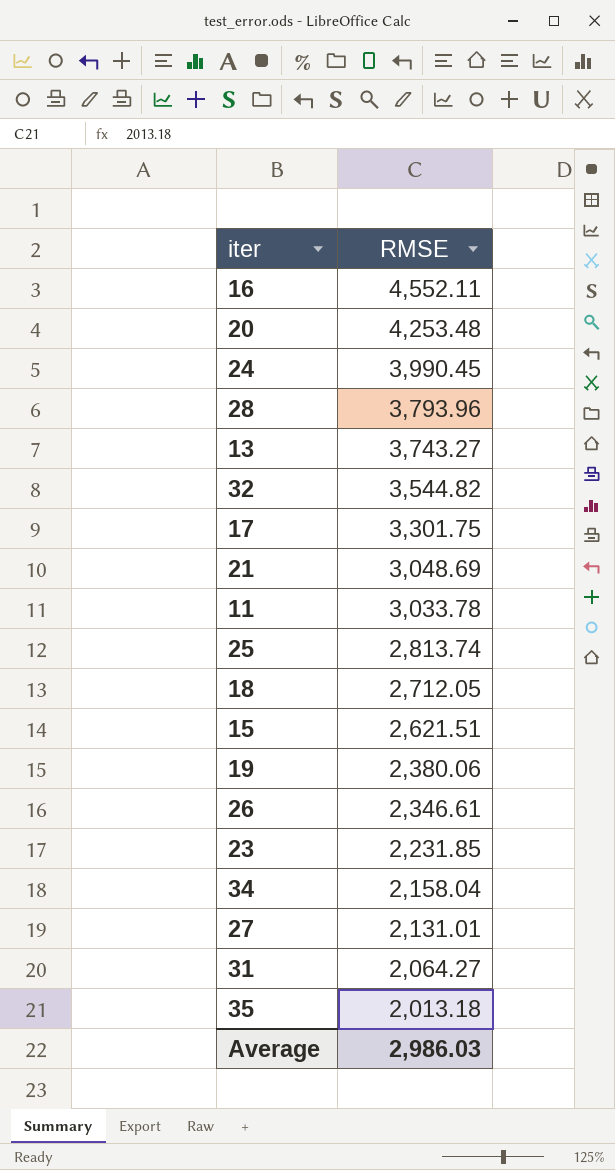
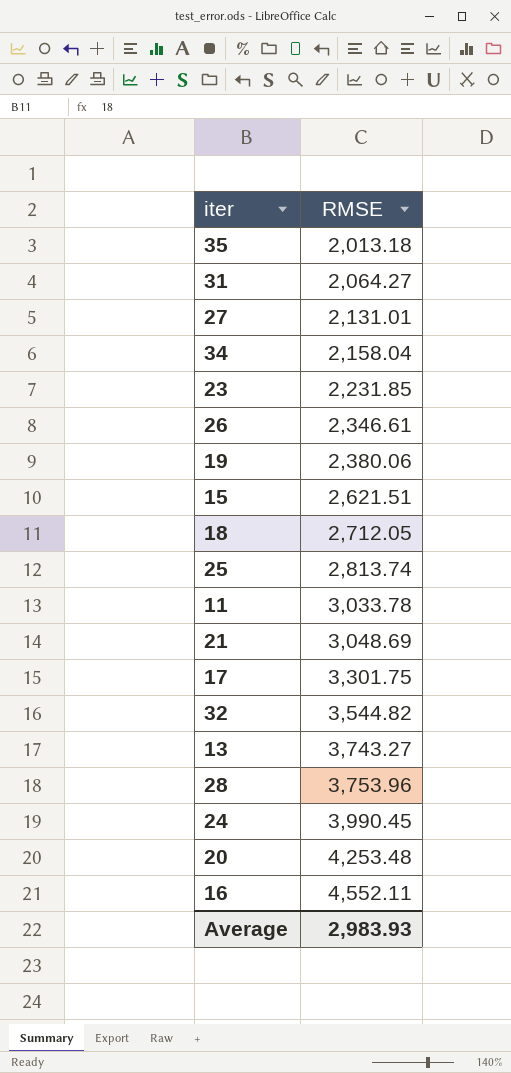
row order: RMSE descending -> RMSE ascending
28 | RMSE: 3,793.96 -> 3,753.96
Average | RMSE: 2,986.03 -> 2,983.93

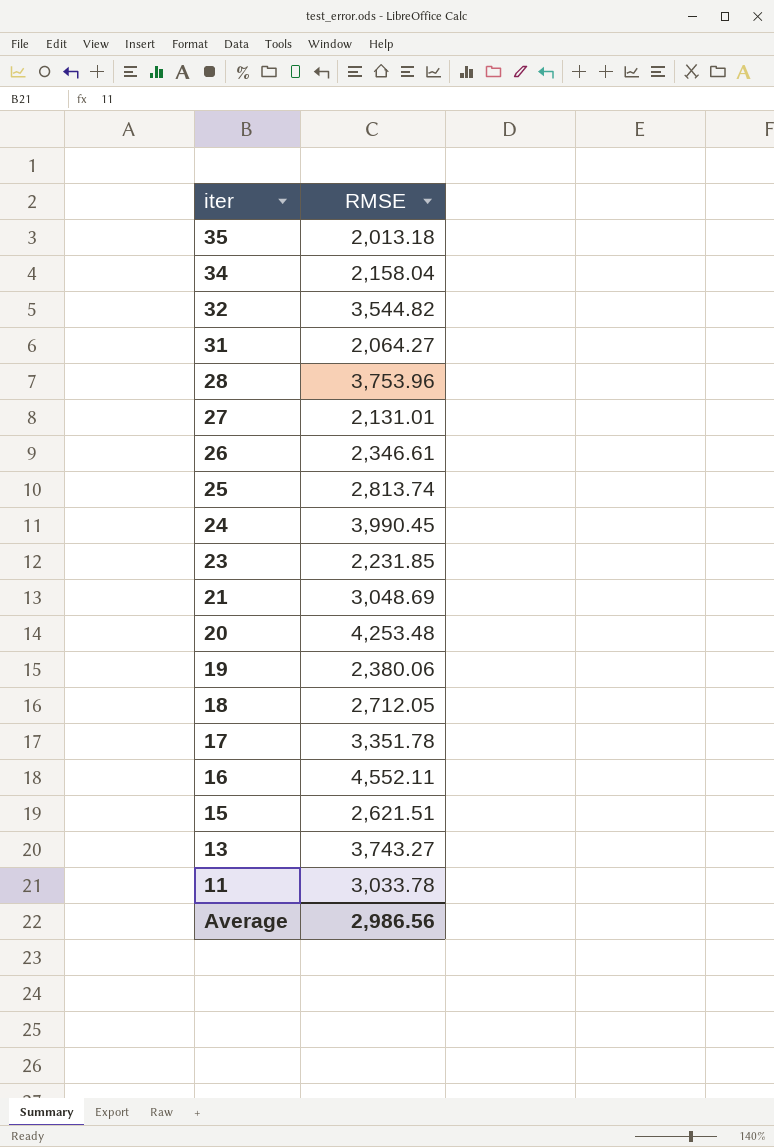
row order: RMSE ascending -> iter descending
17 | RMSE: 3,301.75 -> 3,351.78
Average | RMSE: 2,983.93 -> 2,986.56

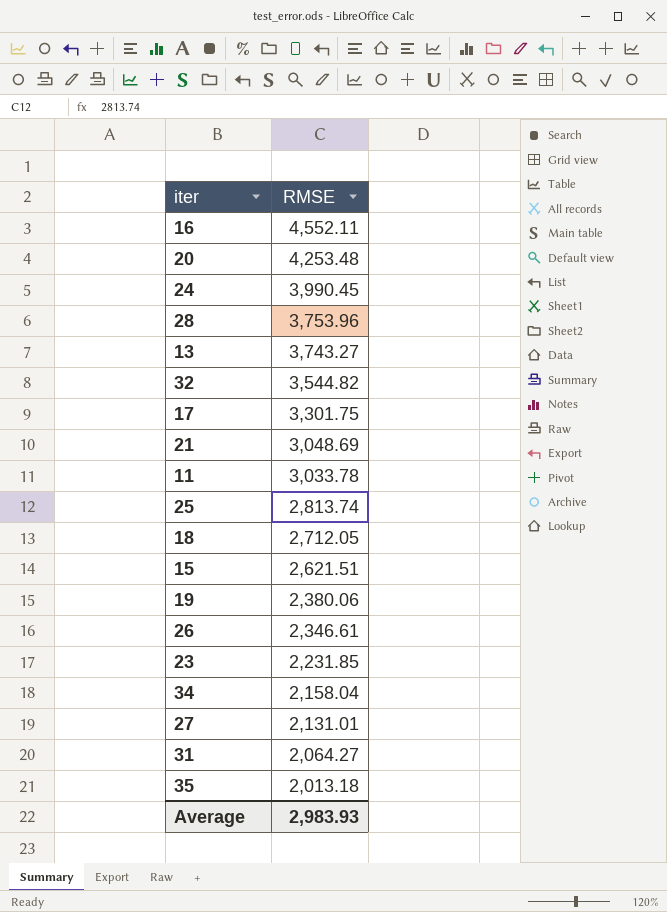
row order: iter descending -> RMSE descending
17 | RMSE: 3,351.78 -> 3,301.75
Average | RMSE: 2,986.56 -> 2,983.93

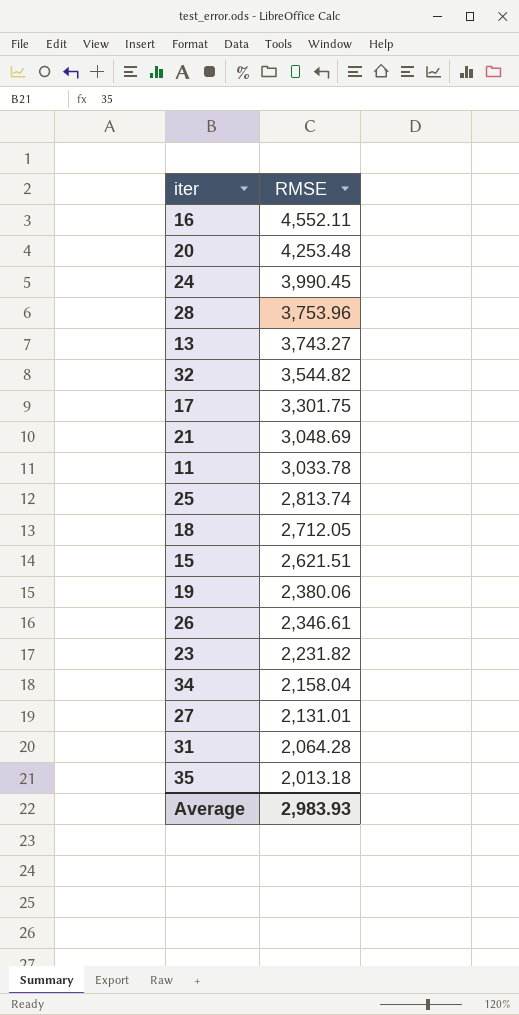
23 | RMSE: 2,231.85 -> 2,231.82
31 | RMSE: 2,064.27 -> 2,064.28

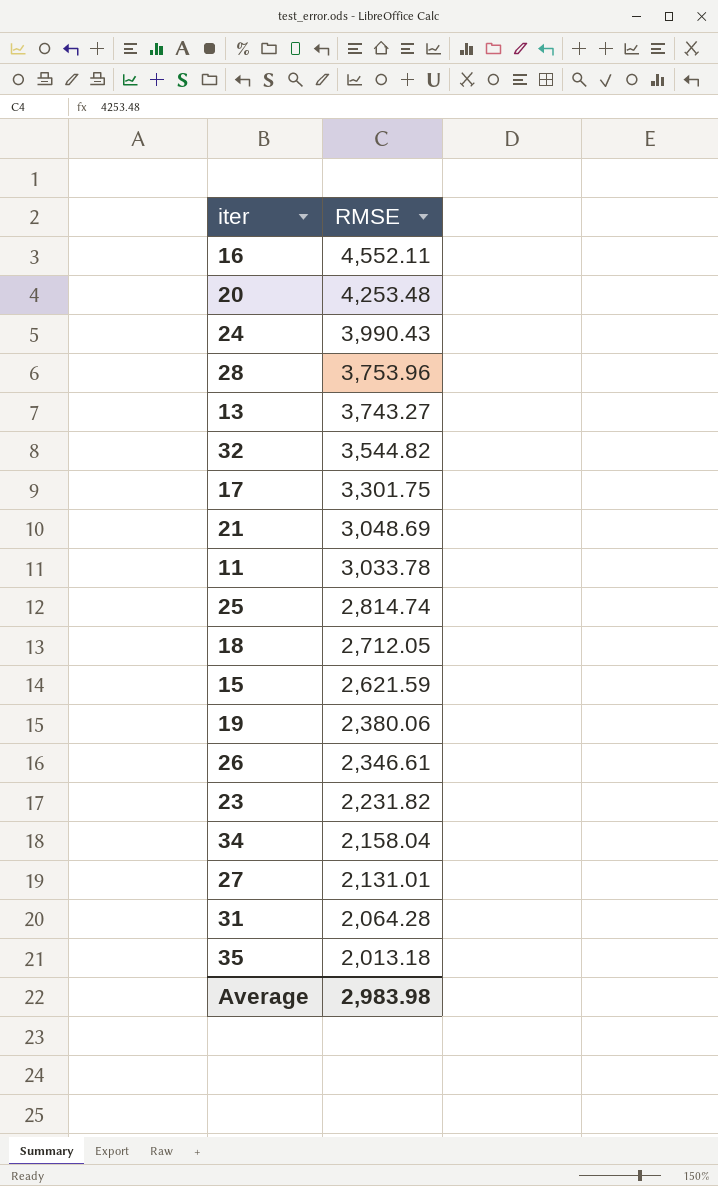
24 | RMSE: 3,990.45 -> 3,990.43
25 | RMSE: 2,813.74 -> 2,814.74
15 | RMSE: 2,621.51 -> 2,621.59
Average | RMSE: 2,983.93 -> 2,983.98

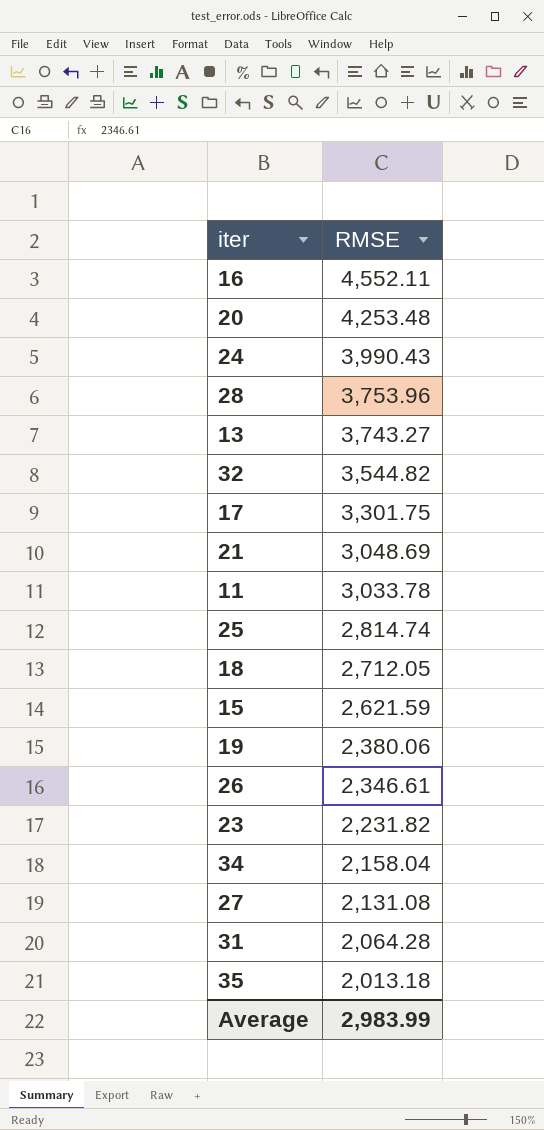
27 | RMSE: 2,131.01 -> 2,131.08
Average | RMSE: 2,983.98 -> 2,983.99

